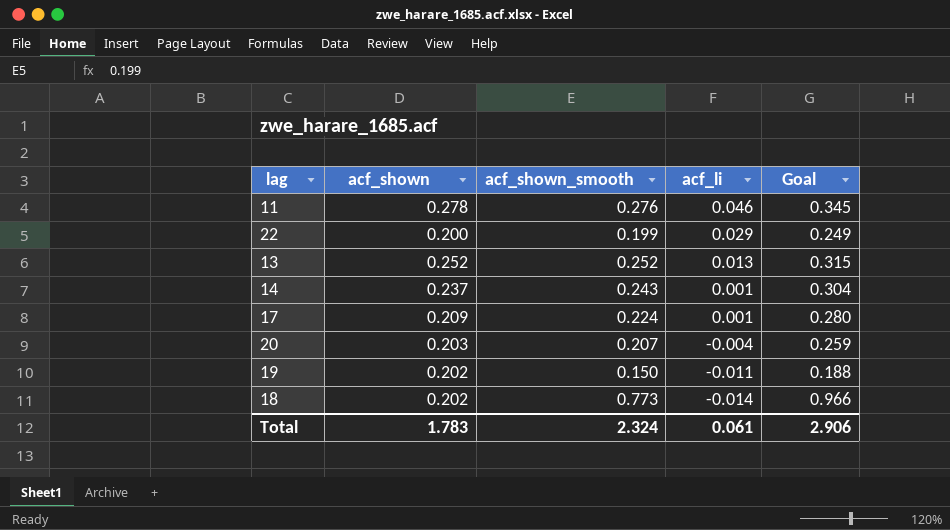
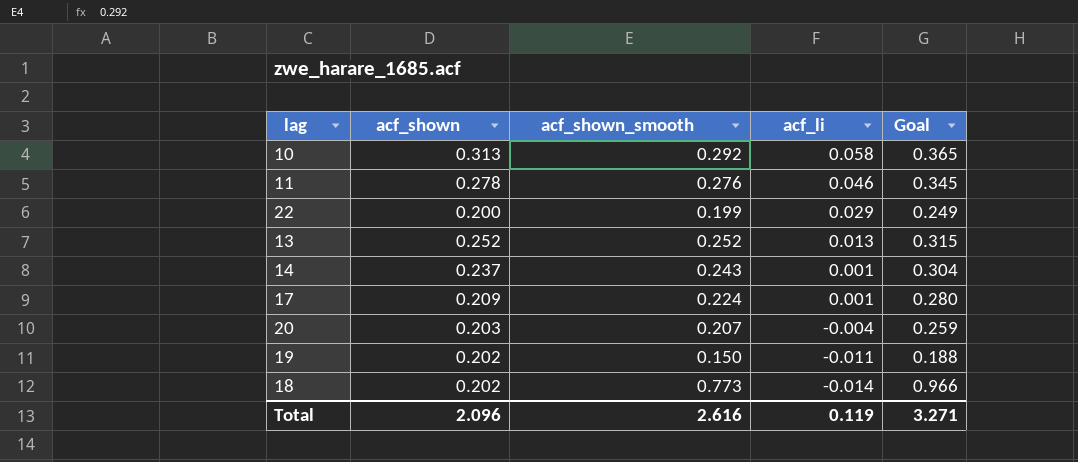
row 10: none -> 0.313 | 0.292 | 0.058 | 0.365
Total | acf_shown: 1.783 -> 2.096
Total | acf_shown_smooth: 2.324 -> 2.616
Total | acf_li: 0.061 -> 0.119
Total | Goal: 2.906 -> 3.271

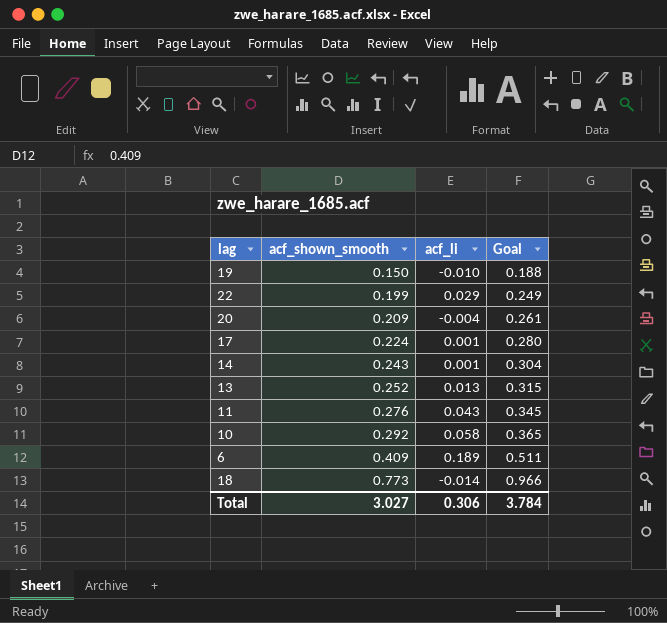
row order: acf_li descending -> acf_shown_smooth ascending
column acf_shown | position: 2 -> none
19 | acf_li: -0.011 -> -0.010
20 | acf_shown_smooth: 0.207 -> 0.209
20 | Goal: 0.259 -> 0.261
11 | acf_li: 0.046 -> 0.043
row 6: none -> 0.409 | 0.189 | 0.511
Total | acf_shown_smooth: 2.616 -> 3.027
Total | acf_li: 0.119 -> 0.306
Total | Goal: 3.271 -> 3.784

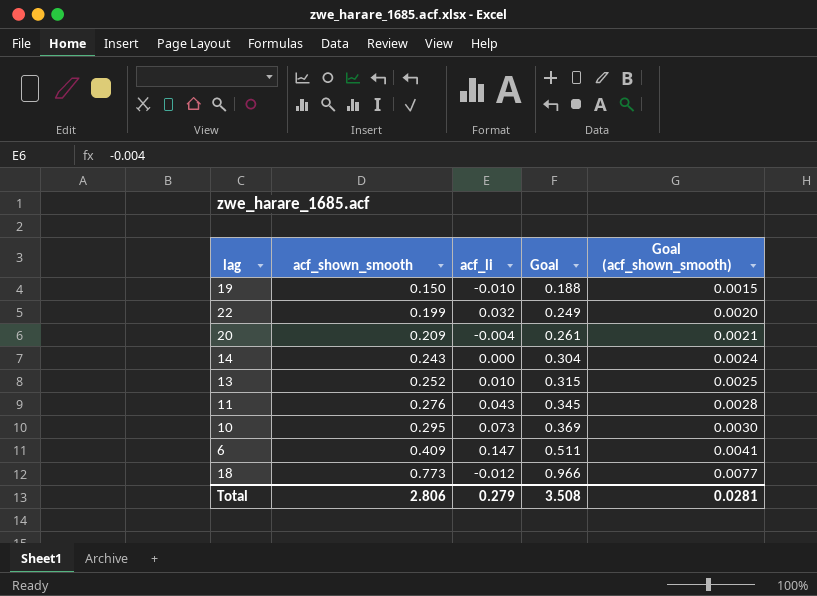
column Goal (acf_shown_smooth) | formula: none -> [acf_shown_smooth] * 0.01
row 17: 0.224 | 0.001 | 0.280 -> none
22 | acf_li: 0.029 -> 0.032
14 | acf_li: 0.001 -> 0.000
13 | acf_li: 0.013 -> 0.010
10 | acf_shown_smooth: 0.292 -> 0.295
10 | acf_li: 0.058 -> 0.073
10 | Goal: 0.365 -> 0.369
6 | acf_li: 0.189 -> 0.147
18 | acf_li: -0.014 -> -0.012
Total | acf_shown_smooth: 3.027 -> 2.806
Total | acf_li: 0.306 -> 0.279
Total | Goal: 3.784 -> 3.508

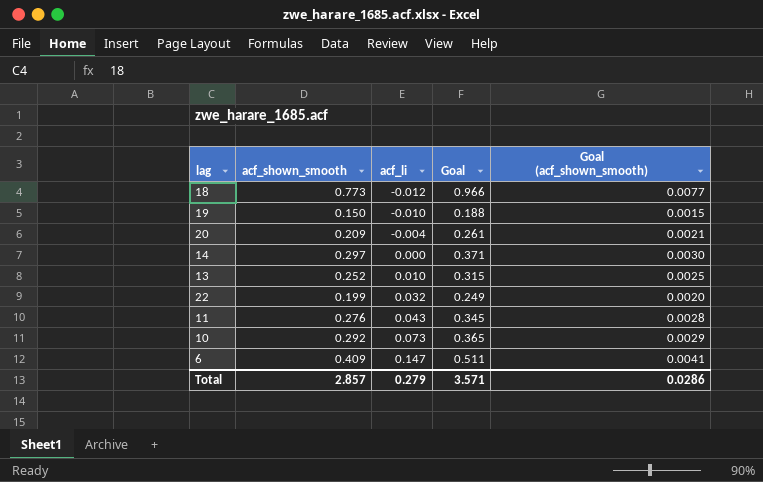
row order: acf_shown_smooth ascending -> acf_li ascending
14 | acf_shown_smooth: 0.243 -> 0.297
14 | Goal: 0.304 -> 0.371
14 | Goal (acf_shown_smooth): 0.0024 -> 0.0030
10 | acf_shown_smooth: 0.295 -> 0.292
10 | Goal: 0.369 -> 0.365
10 | Goal (acf_shown_smooth): 0.0030 -> 0.0029
Total | acf_shown_smooth: 2.806 -> 2.857
Total | Goal: 3.508 -> 3.571
Total | Goal (acf_shown_smooth): 0.0281 -> 0.0286

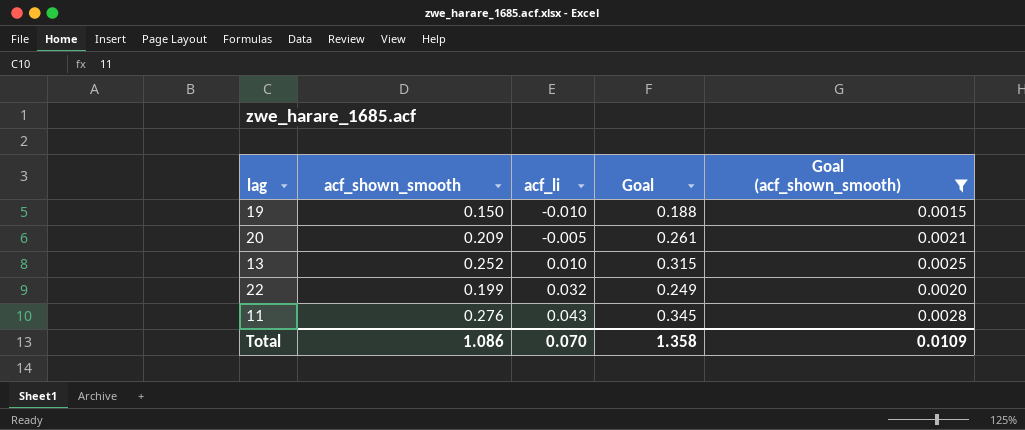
filter: none -> Goal (acf_shown_smooth) <= 0.0028
20 | acf_li: -0.004 -> -0.005
Total | acf_shown_smooth: 2.857 -> 1.086
Total | acf_li: 0.279 -> 0.070
Total | Goal: 3.571 -> 1.358
Total | Goal (acf_shown_smooth): 0.0286 -> 0.0109

